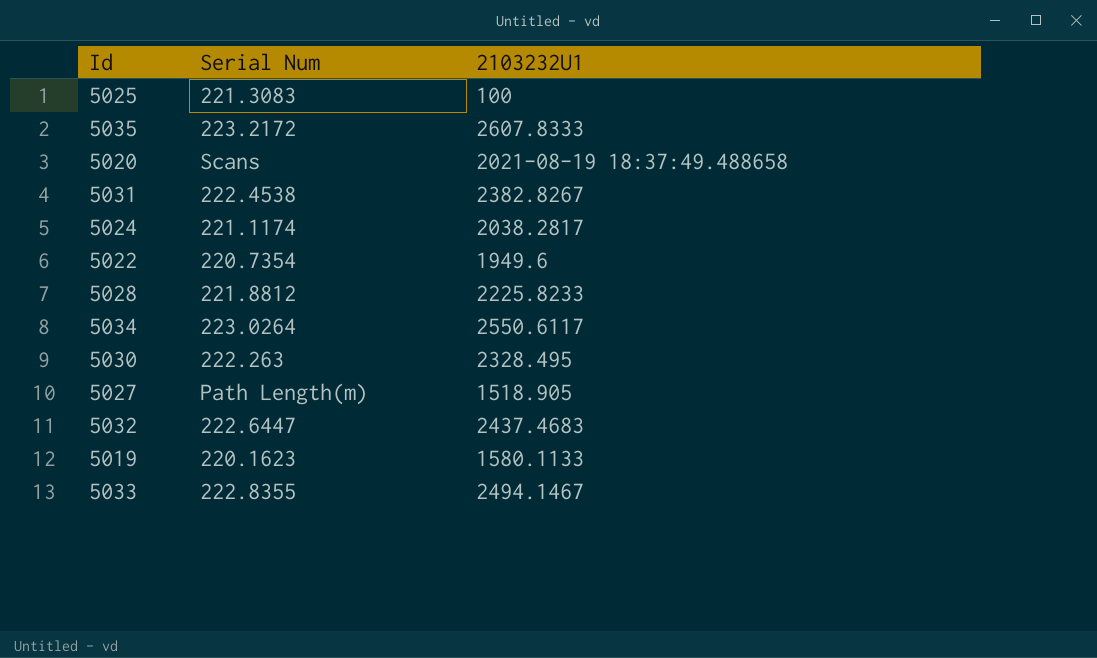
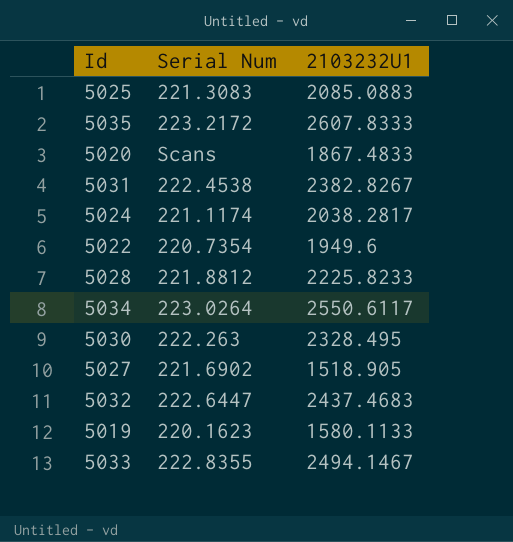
5025 | 2103232U1: 100 -> 2085.0883
5020 | 2103232U1: 2021-08-19 18:37:49.488658 -> 1867.4833
5027 | Serial Num: Path Length(m) -> 221.6902

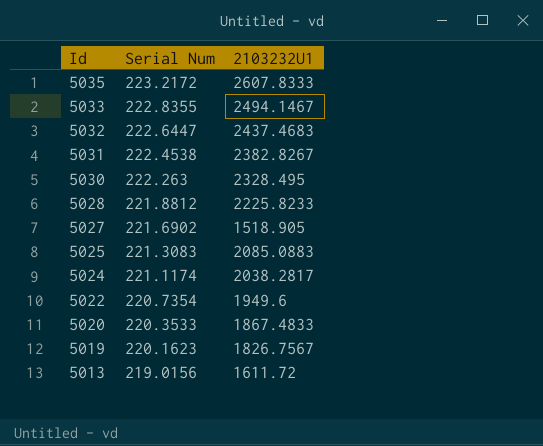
row order: none -> Id descending
row 5034: 223.0264 | 2550.6117 -> none
5020 | Serial Num: Scans -> 220.3533
5019 | 2103232U1: 1580.1133 -> 1826.7567
row 5013: none -> 219.0156 | 1611.72

